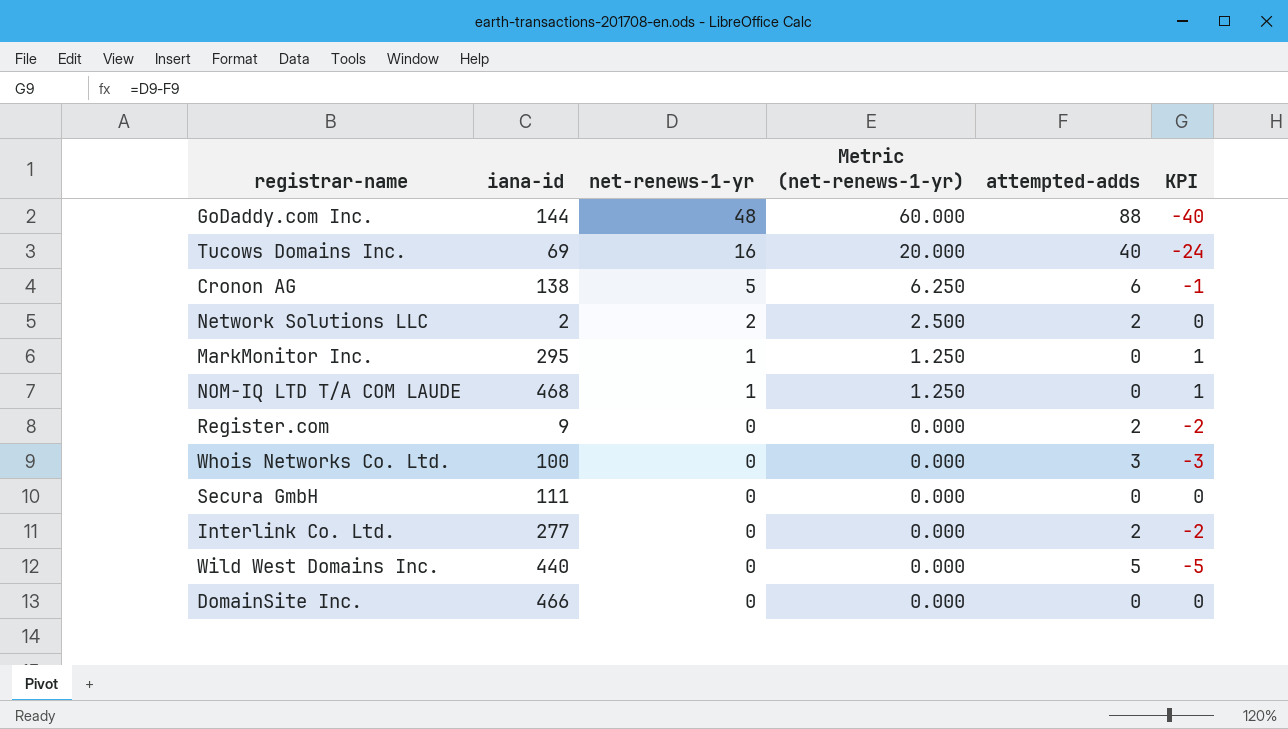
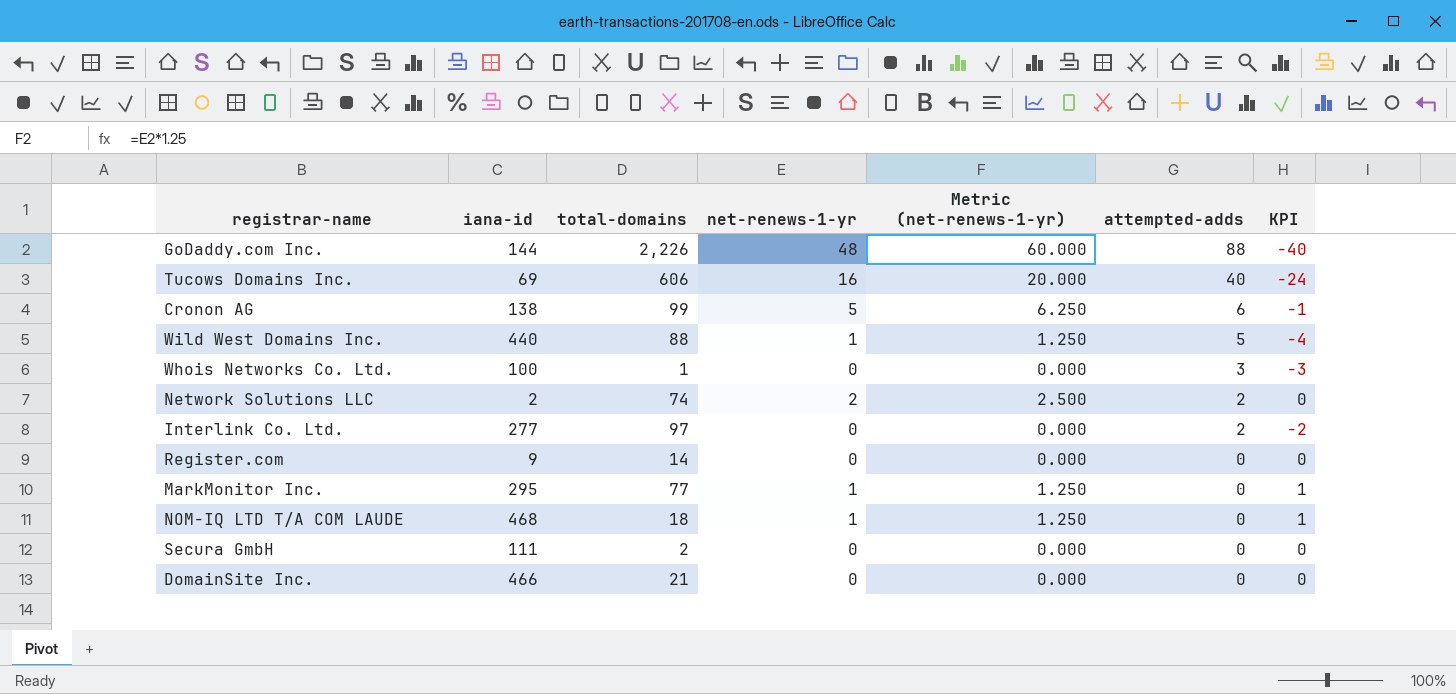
row order: net-renews-1-yr descending -> attempted-adds descending
column total-domains | position: none -> 3
Wild West Domains Inc. | net-renews-1-yr: 0 -> 1
Wild West Domains Inc. | Metric (net-renews-1-yr): 0.000 -> 1.250
Wild West Domains Inc. | KPI: -5 -> -4
Register.com | attempted-adds: 2 -> 0
Register.com | KPI: -2 -> 0

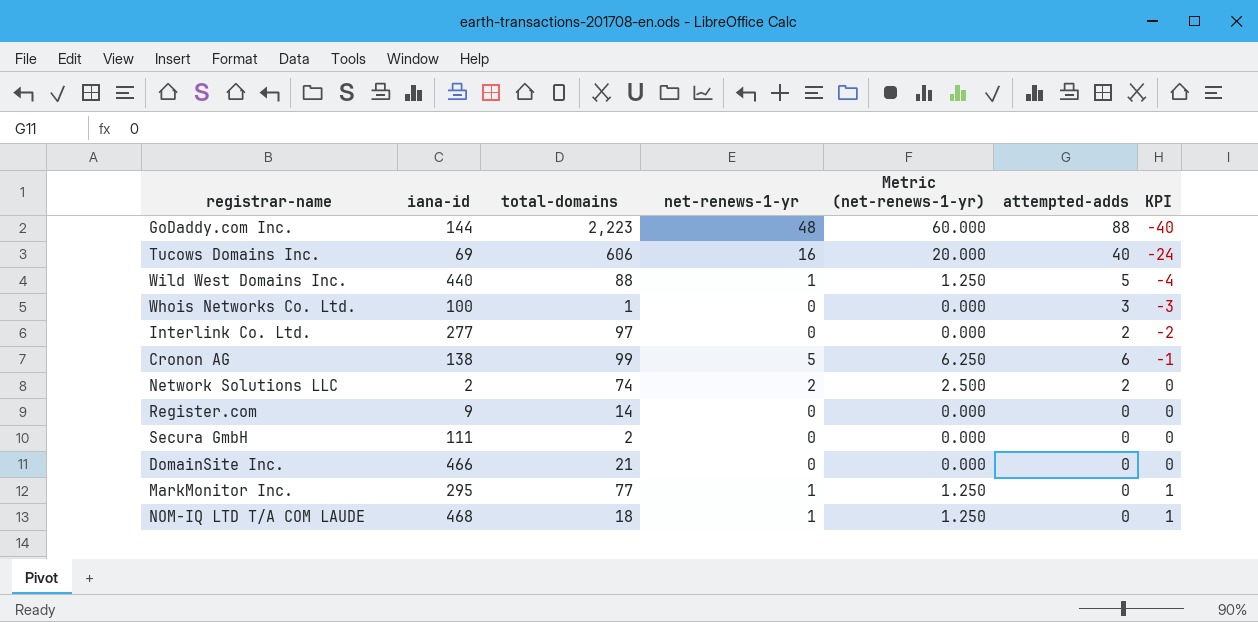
row order: attempted-adds descending -> KPI ascending
GoDaddy.com Inc. | total-domains: 2,226 -> 2,223

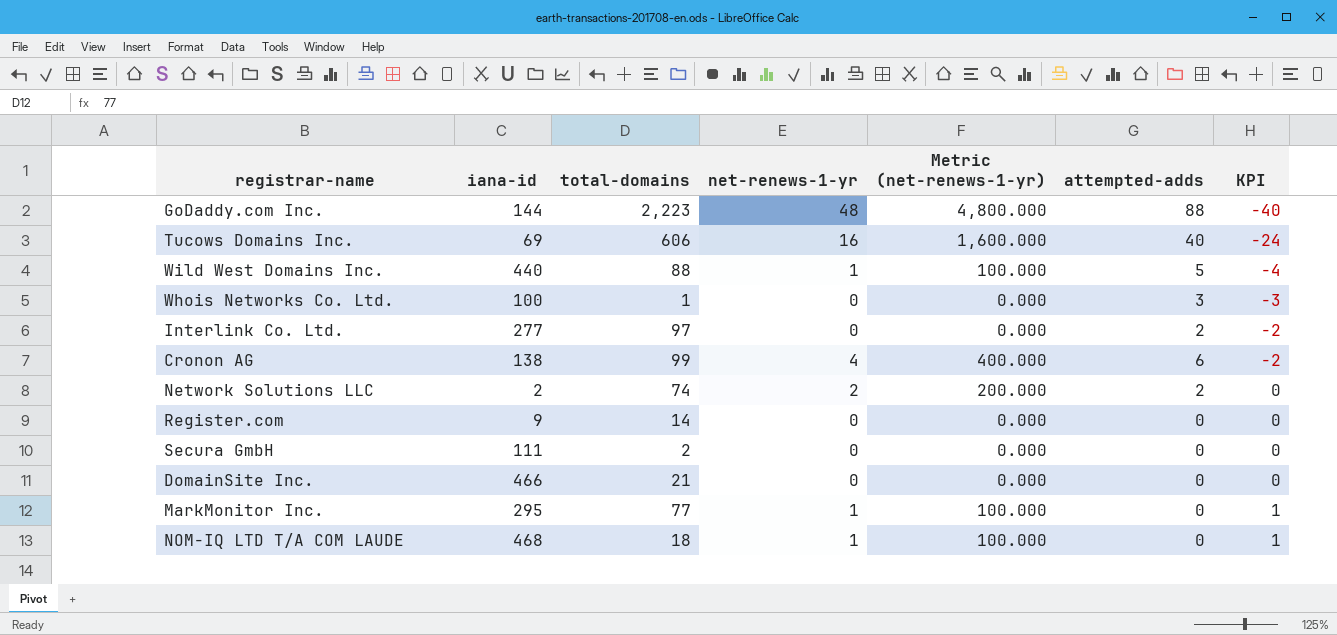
column Metric (net-renews-1-yr) | formula: [net-renews-1-yr] * 1.25 -> [net-renews-1-yr] * 100
Cronon AG | net-renews-1-yr: 5 -> 4
Cronon AG | KPI: -1 -> -2

